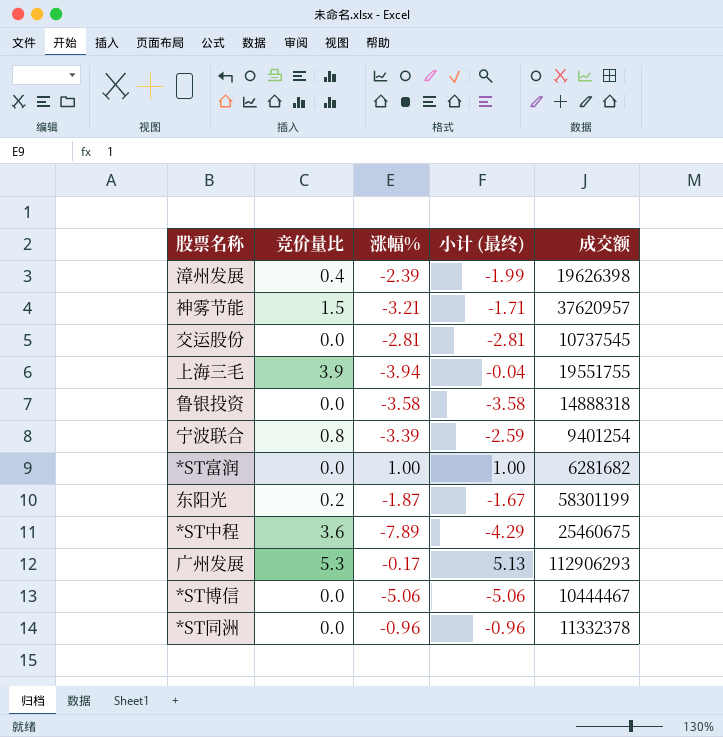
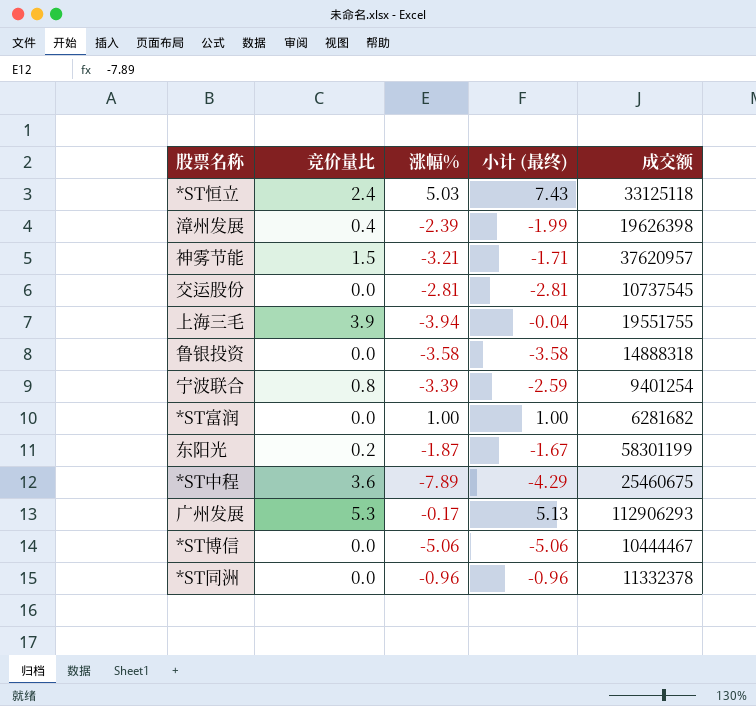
row *ST恒立: none -> 2.4 | 5.03 | 7.43 | 33125118

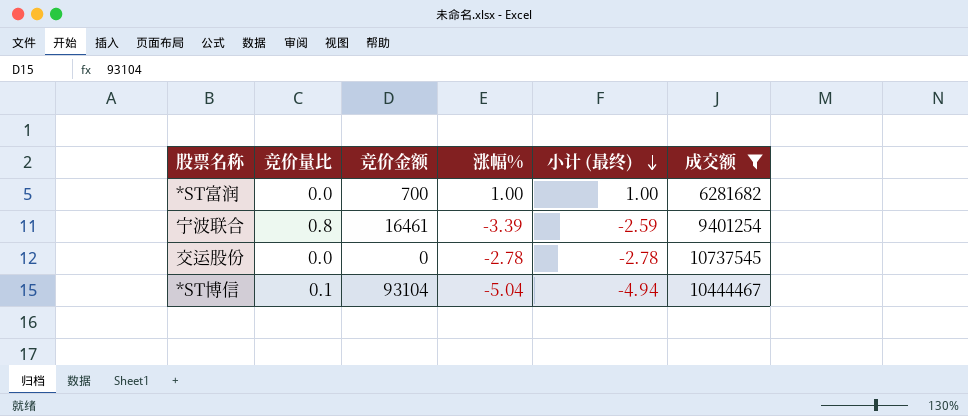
filter: none -> 成交额 <= 10737545
row order: none -> 小计 (最终) descending
column 竞价金额 | position: none -> 3
交运股份 | 涨幅%: -2.81 -> -2.78
交运股份 | 小计 (最终): -2.81 -> -2.78
*ST博信 | 竞价量比: 0.0 -> 0.1
*ST博信 | 涨幅%: -5.06 -> -5.04
*ST博信 | 小计 (最终): -5.06 -> -4.94

